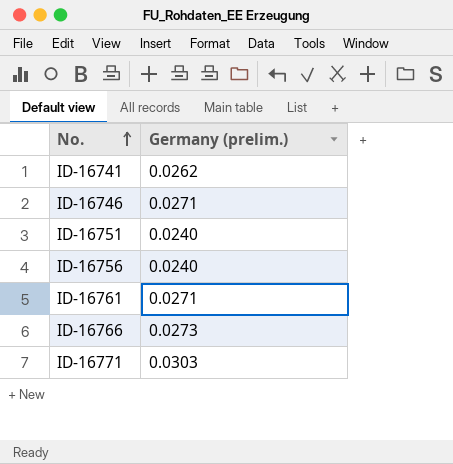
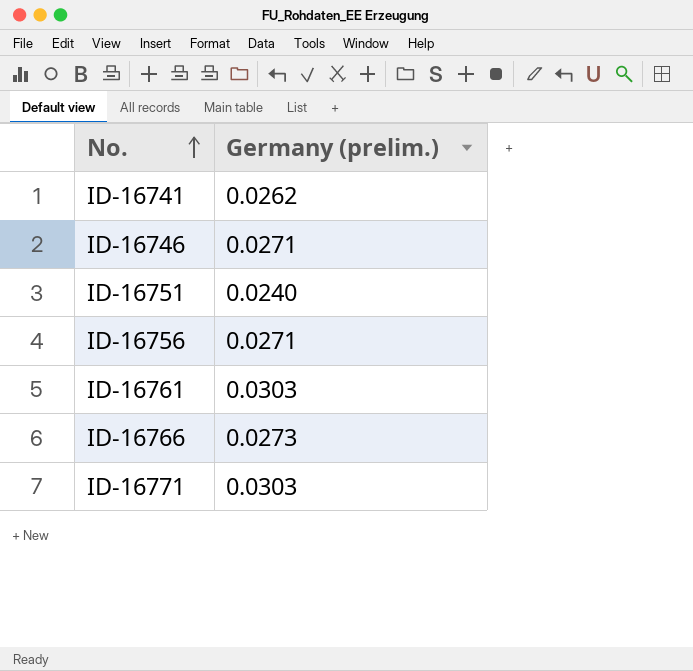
ID-16756 | Germany (prelim.): 0.0240 -> 0.0271
ID-16761 | Germany (prelim.): 0.0271 -> 0.0303

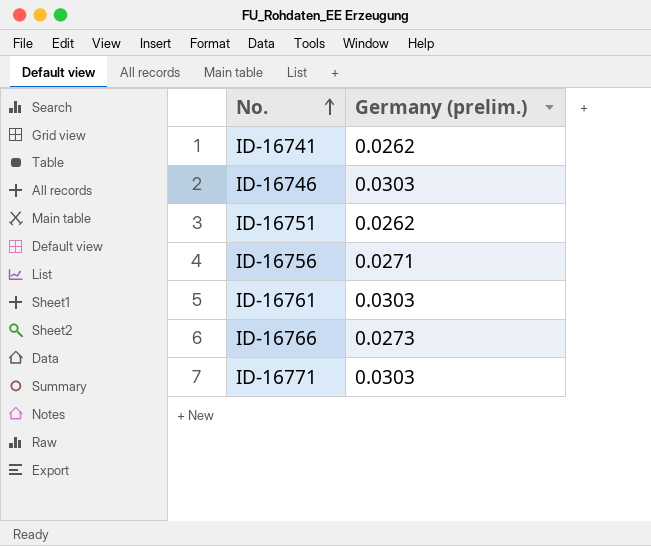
ID-16746 | Germany (prelim.): 0.0271 -> 0.0303
ID-16751 | Germany (prelim.): 0.0240 -> 0.0262

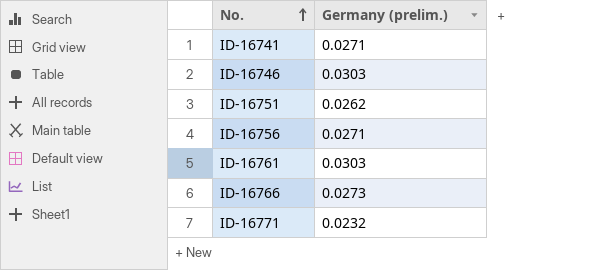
ID-16741 | Germany (prelim.): 0.0262 -> 0.0271
ID-16771 | Germany (prelim.): 0.0303 -> 0.0232

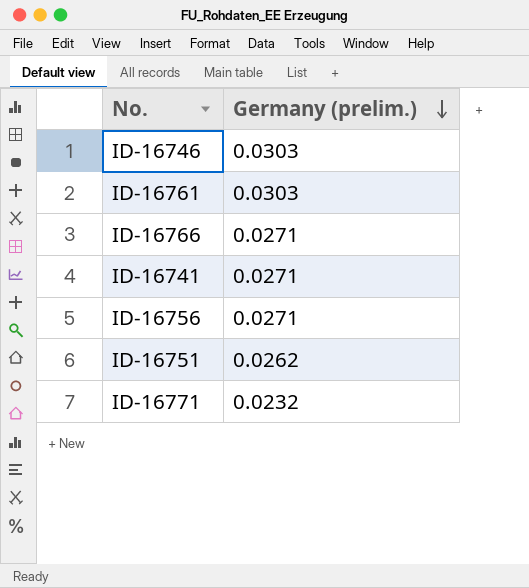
row order: No. ascending -> Germany (prelim.) descending
ID-16766 | Germany (prelim.): 0.0273 -> 0.0271

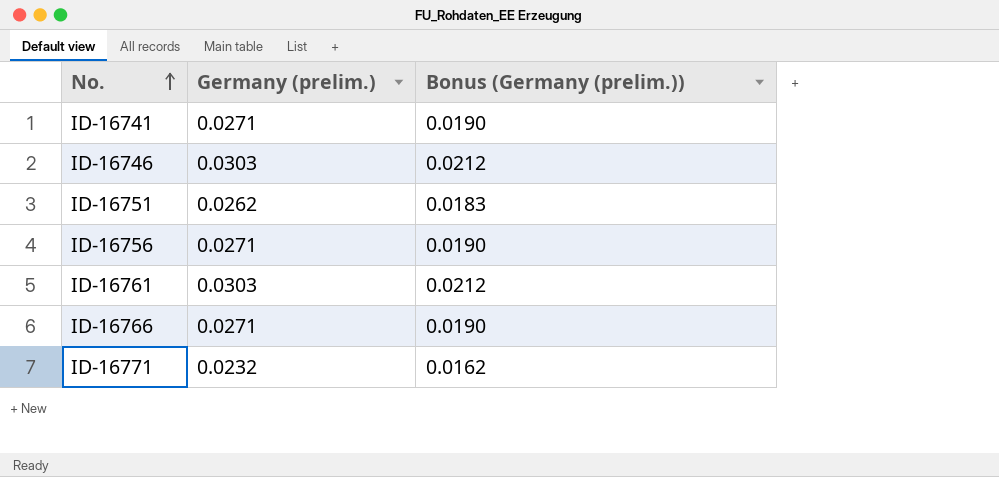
row order: Germany (prelim.) descending -> No. ascending
column Bonus (Germany (prelim.)) | formula: none -> [Germany (prelim.)] * 0.7

